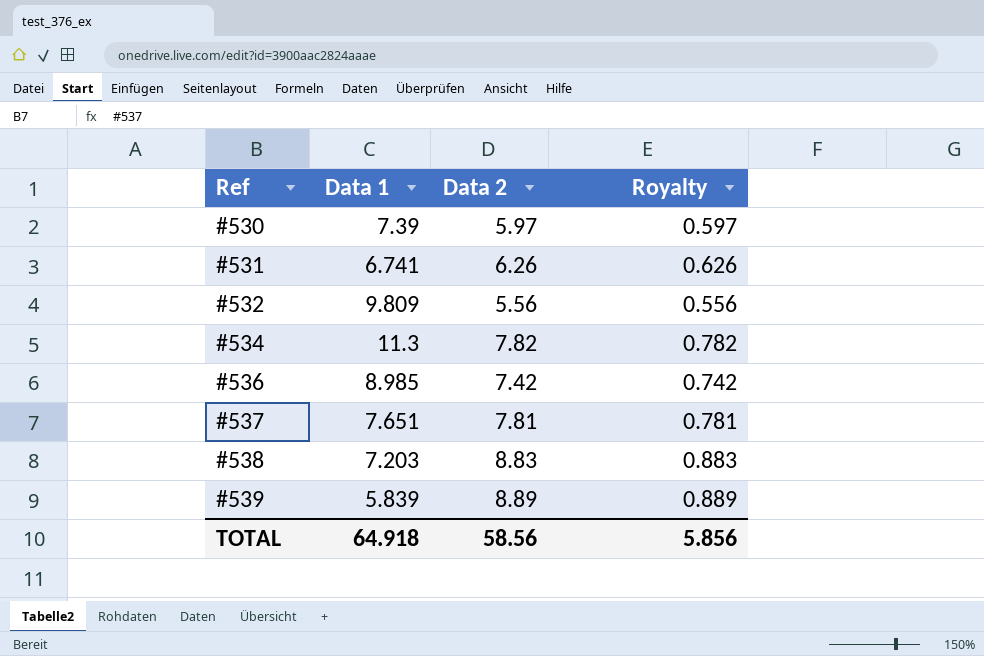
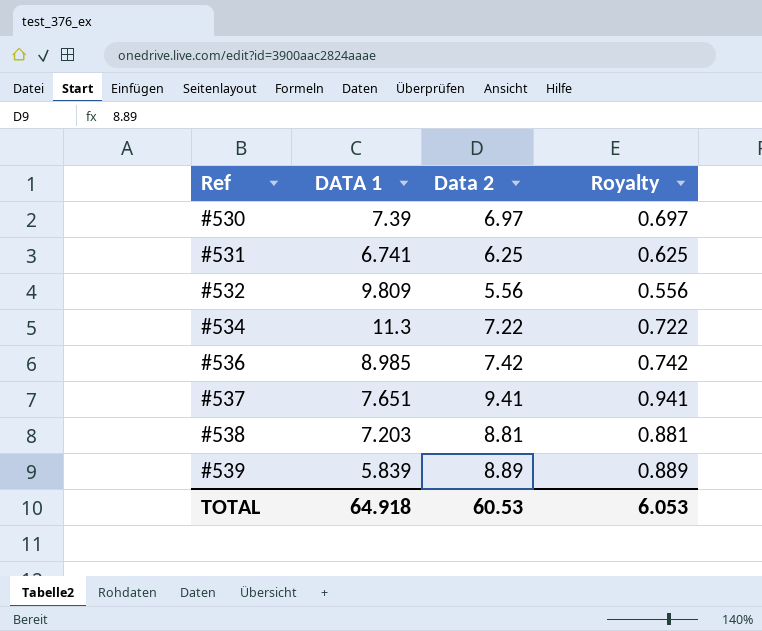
column name: Data 1 -> DATA 1
#530 | Data 2: 5.97 -> 6.97
#530 | Royalty: 0.597 -> 0.697
#531 | Data 2: 6.26 -> 6.25
#531 | Royalty: 0.626 -> 0.625
#534 | Data 2: 7.82 -> 7.22
#534 | Royalty: 0.782 -> 0.722
#537 | Data 2: 7.81 -> 9.41
#537 | Royalty: 0.781 -> 0.941
#538 | Data 2: 8.83 -> 8.81
#538 | Royalty: 0.883 -> 0.881
TOTAL | Data 2: 58.56 -> 60.53
TOTAL | Royalty: 5.856 -> 6.053

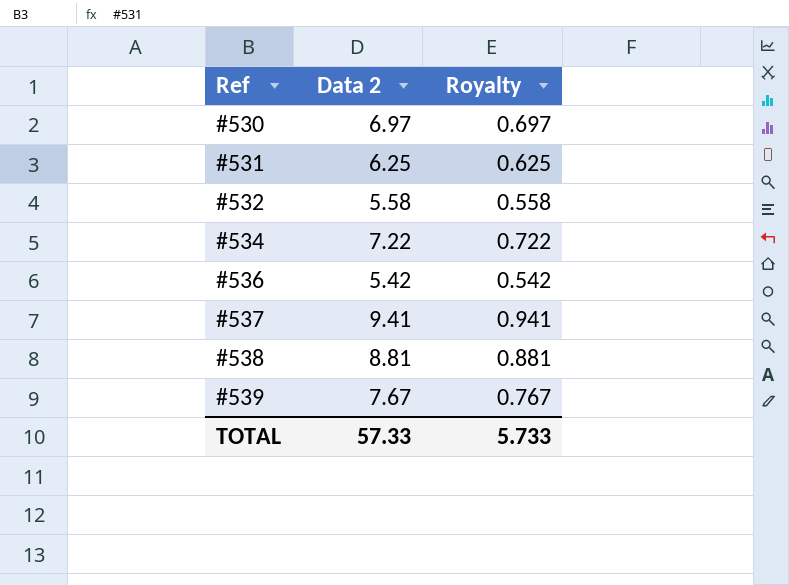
column DATA 1 | position: 2 -> none
#532 | Data 2: 5.56 -> 5.58
#532 | Royalty: 0.556 -> 0.558
#536 | Data 2: 7.42 -> 5.42
#536 | Royalty: 0.742 -> 0.542
#539 | Data 2: 8.89 -> 7.67
#539 | Royalty: 0.889 -> 0.767
TOTAL | Data 2: 60.53 -> 57.33
TOTAL | Royalty: 6.053 -> 5.733

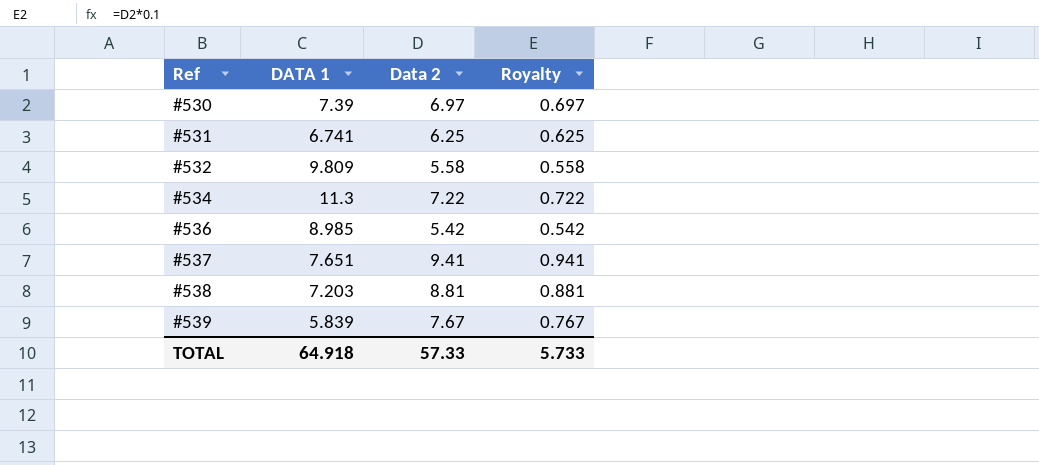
column DATA 1 | position: none -> 2

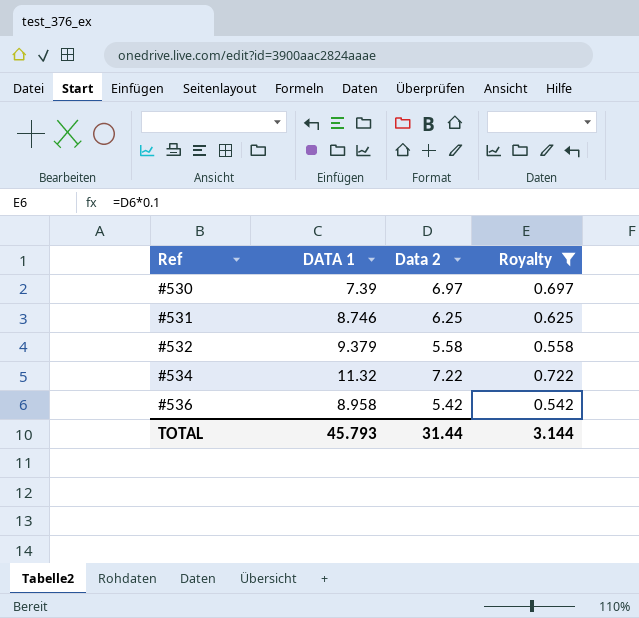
filter: none -> Royalty <= 0.722
#531 | DATA 1: 6.741 -> 8.746
#532 | DATA 1: 9.809 -> 9.379
#534 | DATA 1: 11.3 -> 11.32
#536 | DATA 1: 8.985 -> 8.958
TOTAL | DATA 1: 64.918 -> 45.793
TOTAL | Data 2: 57.33 -> 31.44
TOTAL | Royalty: 5.733 -> 3.144

